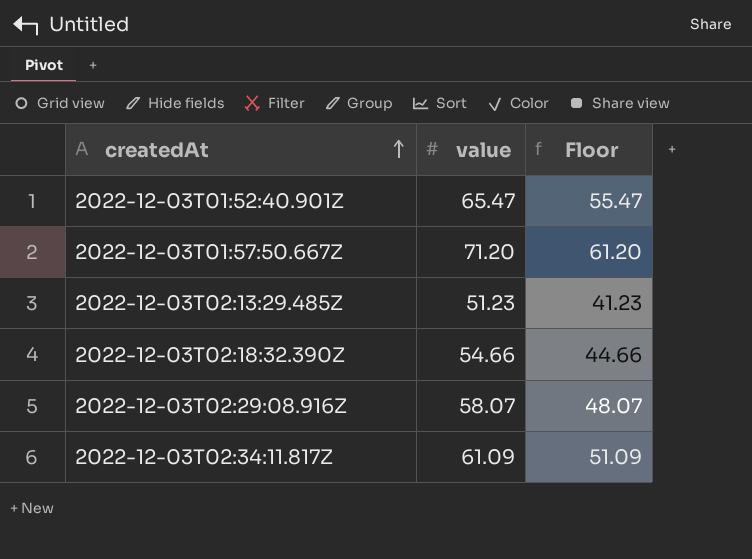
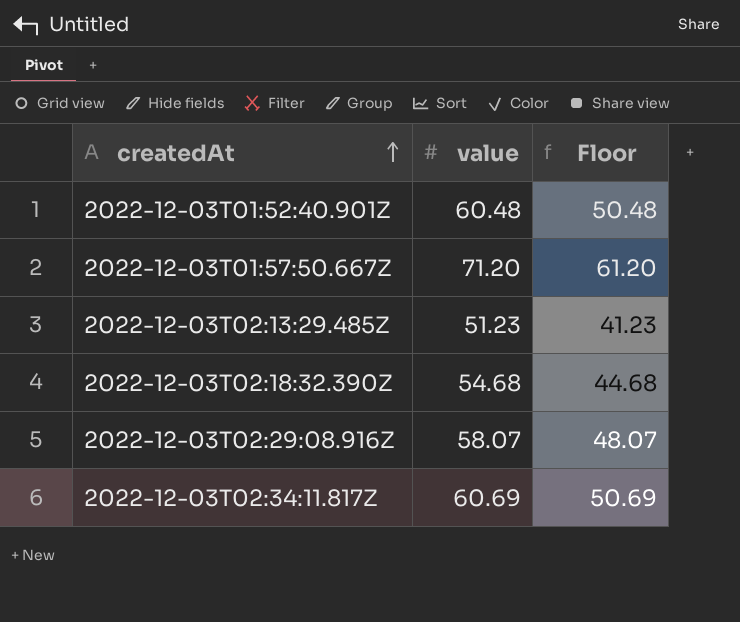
2022-12-03T01:52:40.901Z | value: 65.47 -> 60.48
2022-12-03T01:52:40.901Z | Floor: 55.47 -> 50.48
2022-12-03T02:18:32.390Z | value: 54.66 -> 54.68
2022-12-03T02:18:32.390Z | Floor: 44.66 -> 44.68
2022-12-03T02:34:11.817Z | value: 61.09 -> 60.69
2022-12-03T02:34:11.817Z | Floor: 51.09 -> 50.69

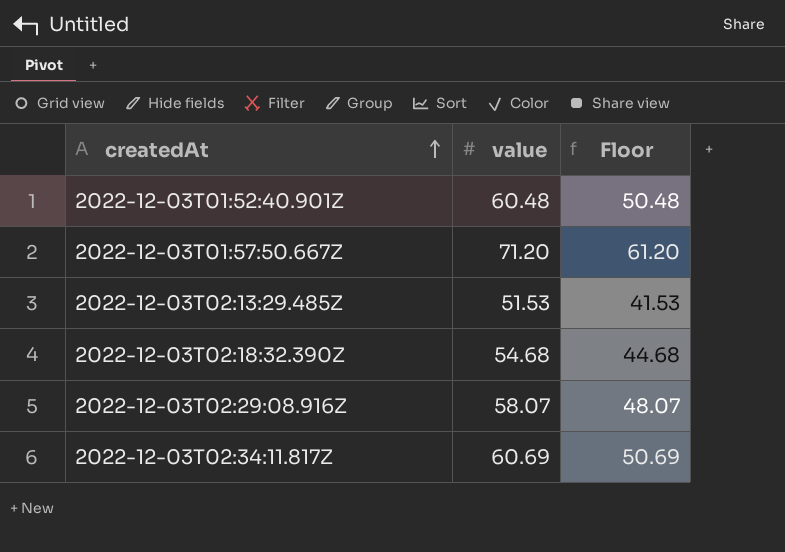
2022-12-03T02:13:29.485Z | value: 51.23 -> 51.53
2022-12-03T02:13:29.485Z | Floor: 41.23 -> 41.53

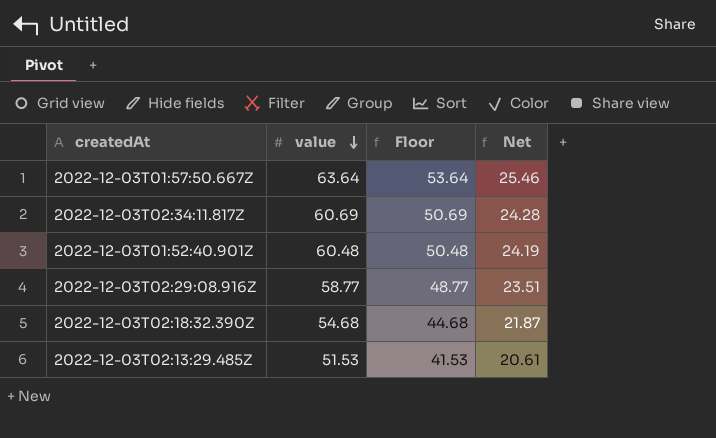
row order: createdAt ascending -> value descending
column Net | formula: none -> [value] * 0.4
2022-12-03T01:57:50.667Z | value: 71.20 -> 63.64
2022-12-03T01:57:50.667Z | Floor: 61.20 -> 53.64
2022-12-03T02:29:08.916Z | value: 58.07 -> 58.77
2022-12-03T02:29:08.916Z | Floor: 48.07 -> 48.77

